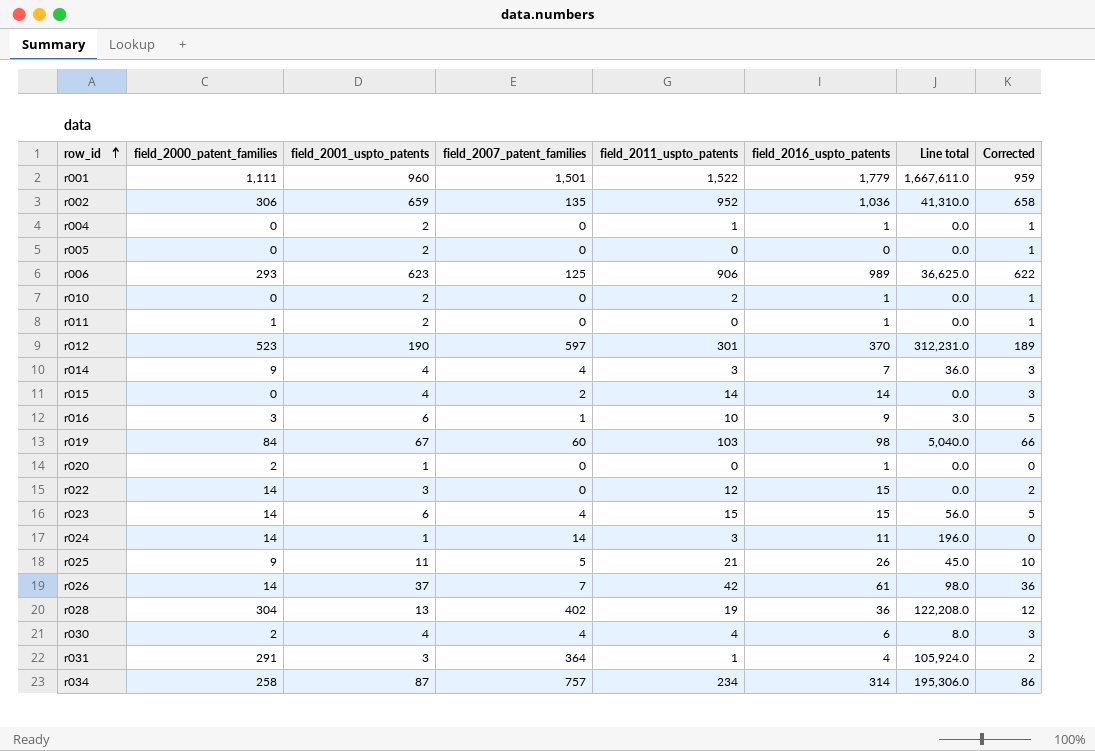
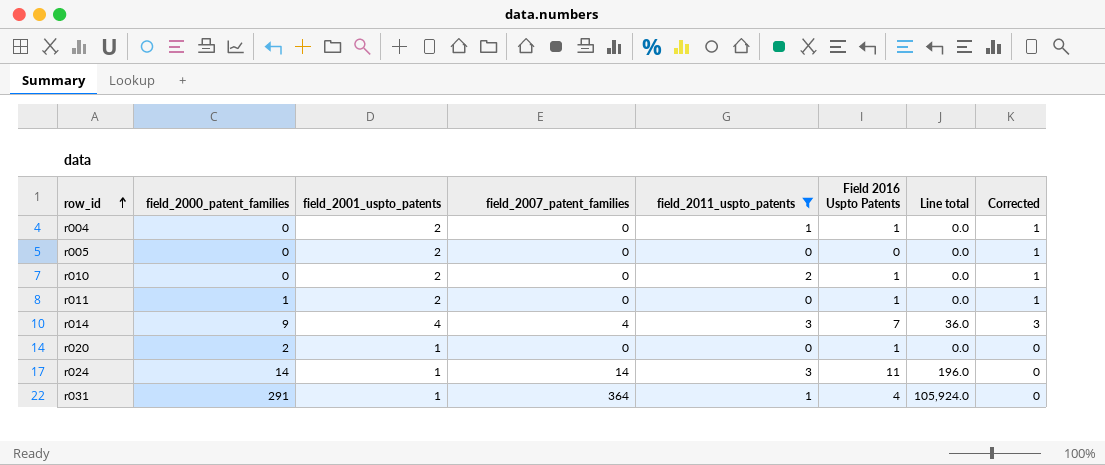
filter: none -> field_2011_uspto_patents <= 3
column name: field_2016_uspto_patents -> Field 2016 Uspto Patents
r031 | field_2001_uspto_patents: 3 -> 1
r031 | Corrected: 2 -> 0

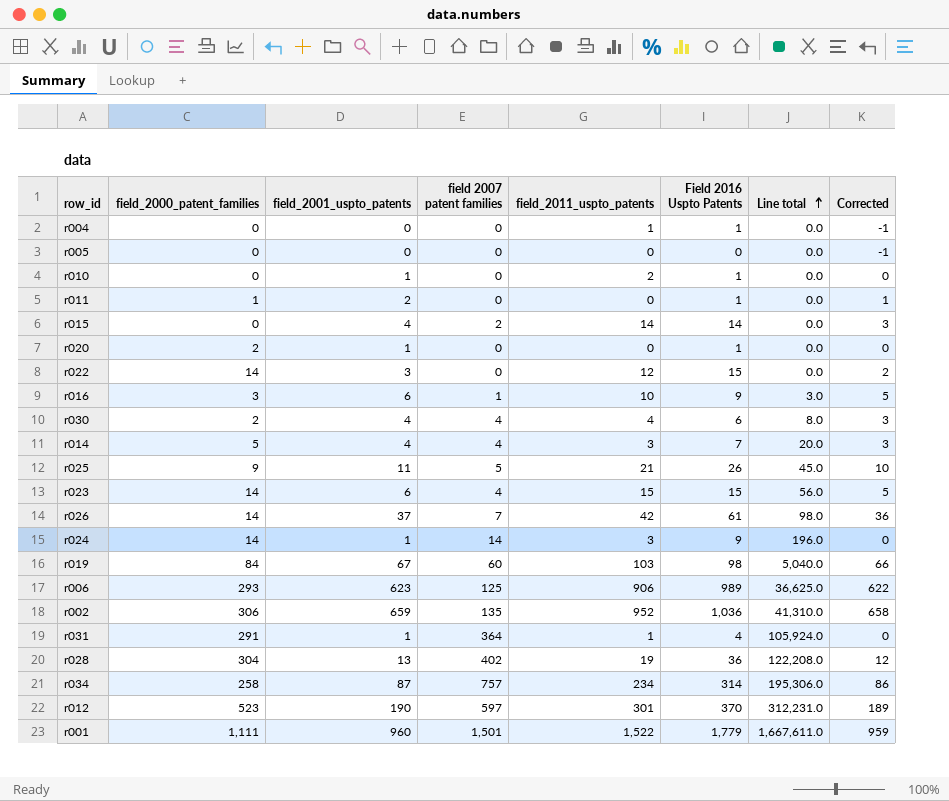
filter: field_2011_uspto_patents <= 3 -> none
row order: row_id ascending -> Line total ascending
column name: field_2007_patent_families -> field 2007 patent families
r004 | field_2001_uspto_patents: 2 -> 0
r004 | Corrected: 1 -> -1
r005 | field_2001_uspto_patents: 2 -> 0
r005 | Corrected: 1 -> -1
r010 | field_2001_uspto_patents: 2 -> 1
r010 | Corrected: 1 -> 0
r014 | field_2000_patent_families: 9 -> 5
r014 | Line total: 36.0 -> 20.0
r024 | Field 2016 Uspto Patents: 11 -> 9

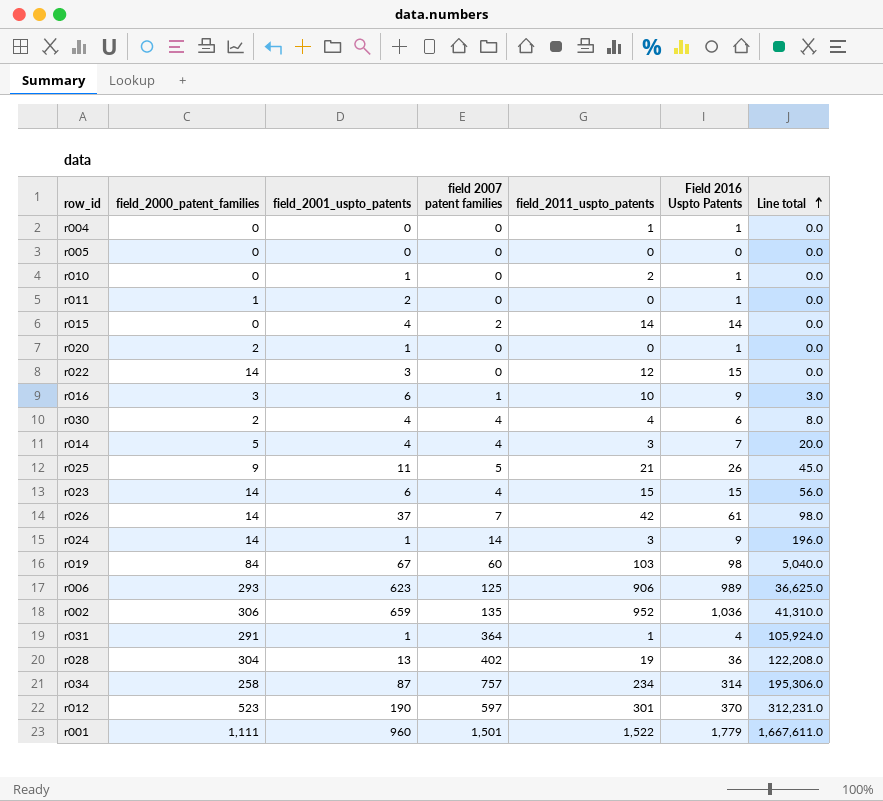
column Corrected | formula: [field_2001_uspto_patents] - 1 -> none

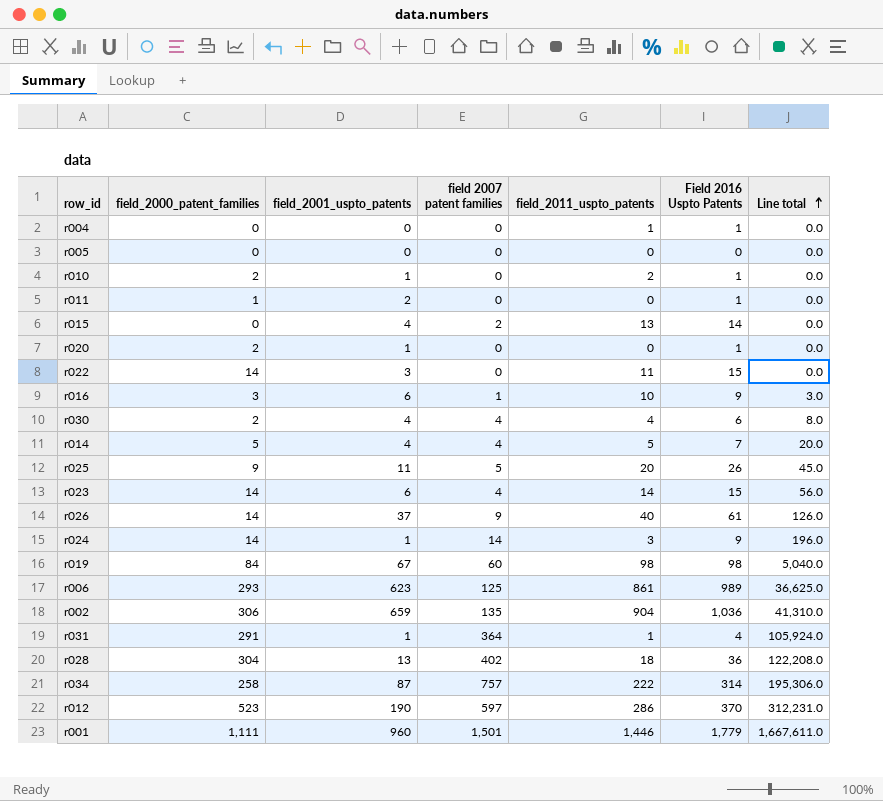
r010 | field_2000_patent_families: 0 -> 2
r015 | field_2011_uspto_patents: 14 -> 13
r022 | field_2011_uspto_patents: 12 -> 11
r014 | field_2011_uspto_patents: 3 -> 5
r025 | field_2011_uspto_patents: 21 -> 20
r023 | field_2011_uspto_patents: 15 -> 14
r026 | field 2007 patent families: 7 -> 9
r026 | field_2011_uspto_patents: 42 -> 40
r026 | Line total: 98.0 -> 126.0
r019 | field_2011_uspto_patents: 103 -> 98
r006 | field_2011_uspto_patents: 906 -> 861
r002 | field_2011_uspto_patents: 952 -> 904
r028 | field_2011_uspto_patents: 19 -> 18
r034 | field_2011_uspto_patents: 234 -> 222
r012 | field_2011_uspto_patents: 301 -> 286
r001 | field_2011_uspto_patents: 1,522 -> 1,446

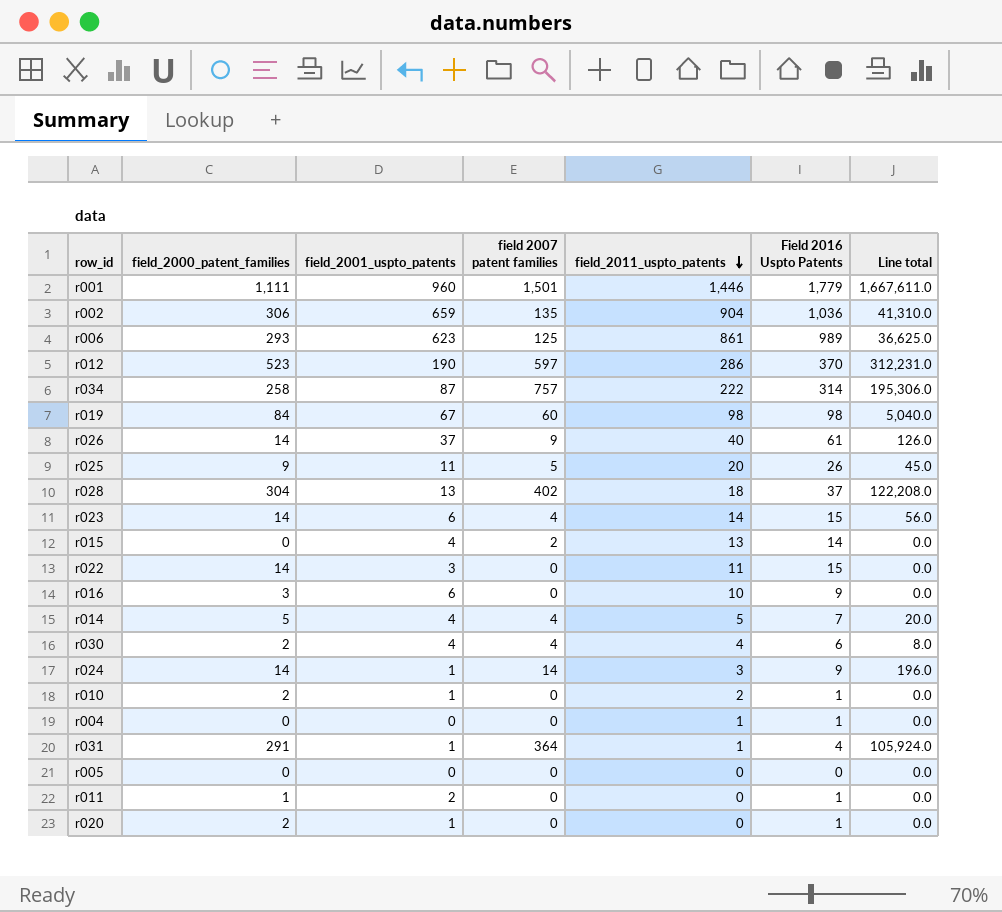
row order: Line total ascending -> field_2011_uspto_patents descending
r028 | Field 2016 Uspto Patents: 36 -> 37
r016 | field 2007 patent families: 1 -> 0
r016 | Line total: 3.0 -> 0.0

